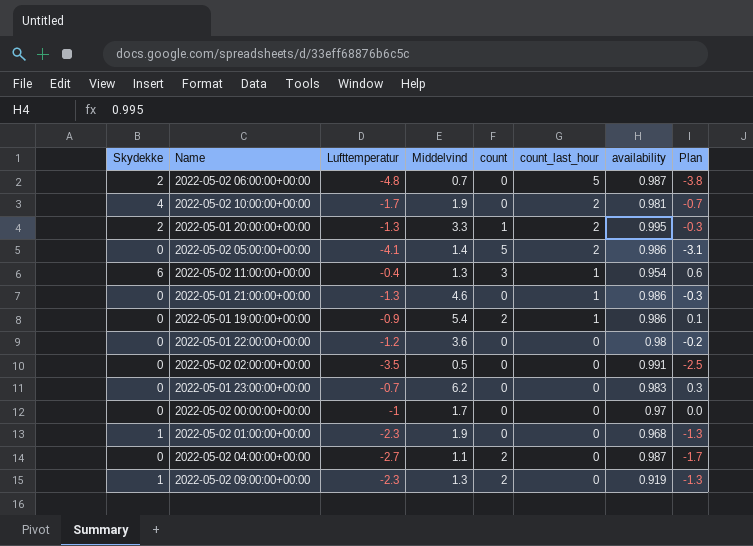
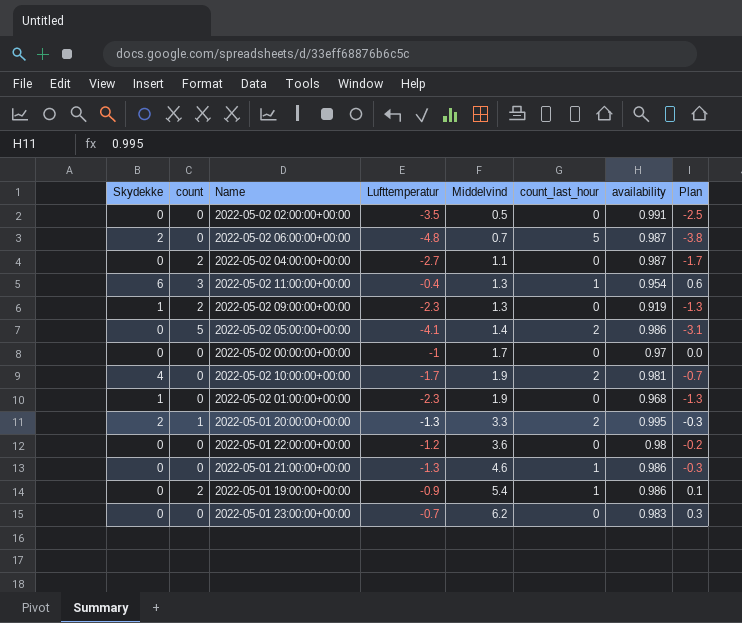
row order: count_last_hour descending -> Middelvind ascending
column count | position: 5 -> 2

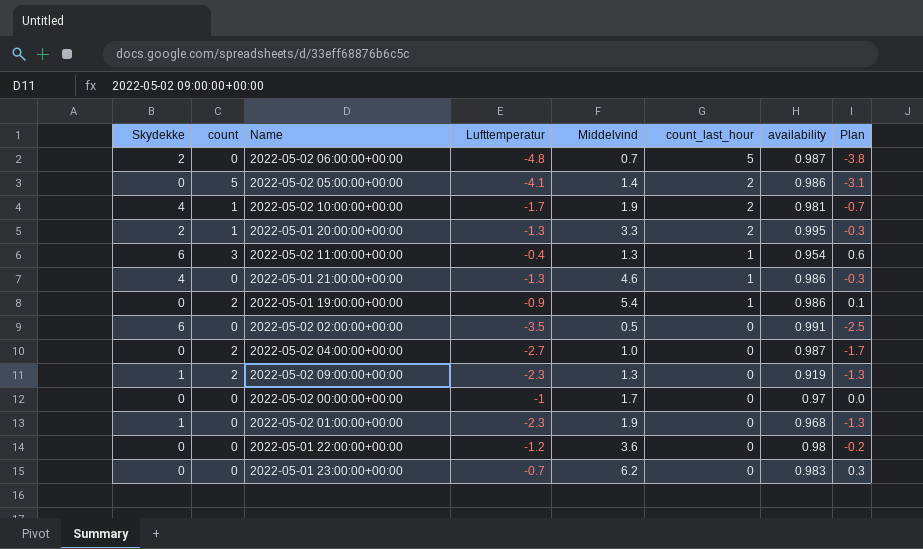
row order: Middelvind ascending -> count_last_hour descending
2022-05-02 10:00:00+00:00 | count: 0 -> 1
2022-05-01 21:00:00+00:00 | Skydekke: 0 -> 4
2022-05-02 02:00:00+00:00 | Skydekke: 0 -> 6
2022-05-02 04:00:00+00:00 | Middelvind: 1.1 -> 1.0

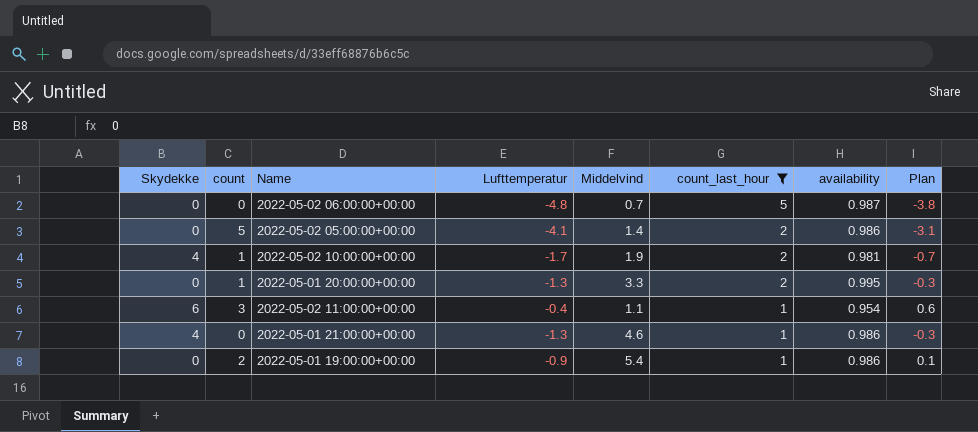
filter: none -> count_last_hour != 0
2022-05-02 06:00:00+00:00 | Skydekke: 2 -> 0
2022-05-01 20:00:00+00:00 | Skydekke: 2 -> 0
2022-05-02 11:00:00+00:00 | Middelvind: 1.3 -> 1.1

